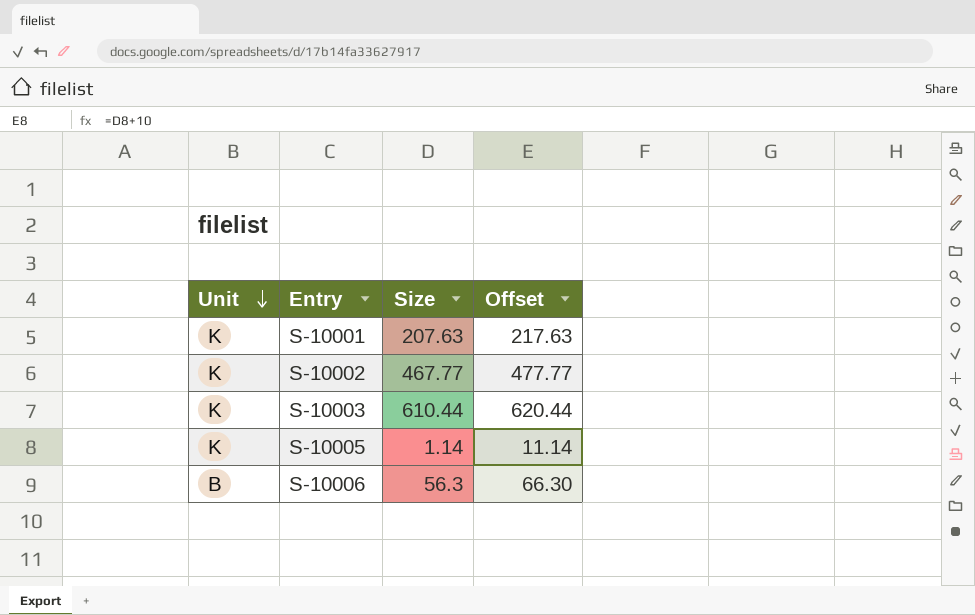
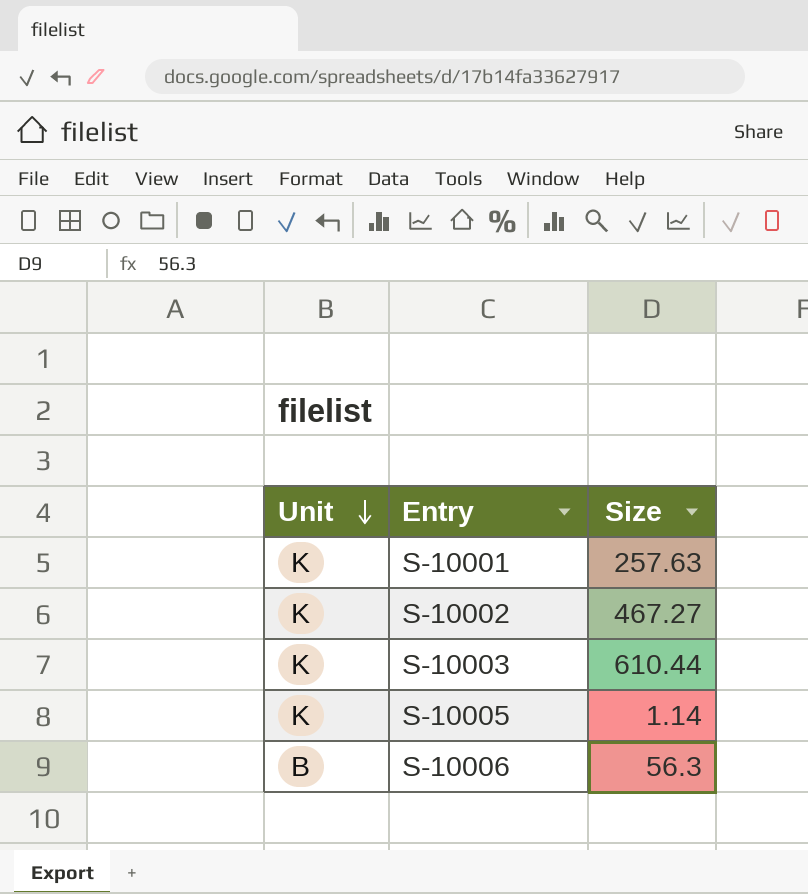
column Offset | formula: [Size] + 10 -> none
S-10001 | Size: 207.63 -> 257.63
S-10002 | Size: 467.77 -> 467.27

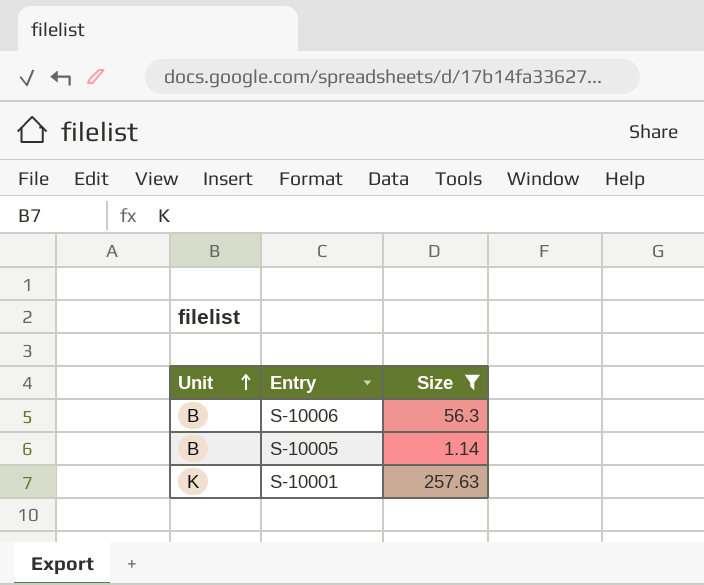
filter: none -> Size <= 257.63
row order: Unit descending -> Unit ascending
S-10005 | Unit: K -> B

